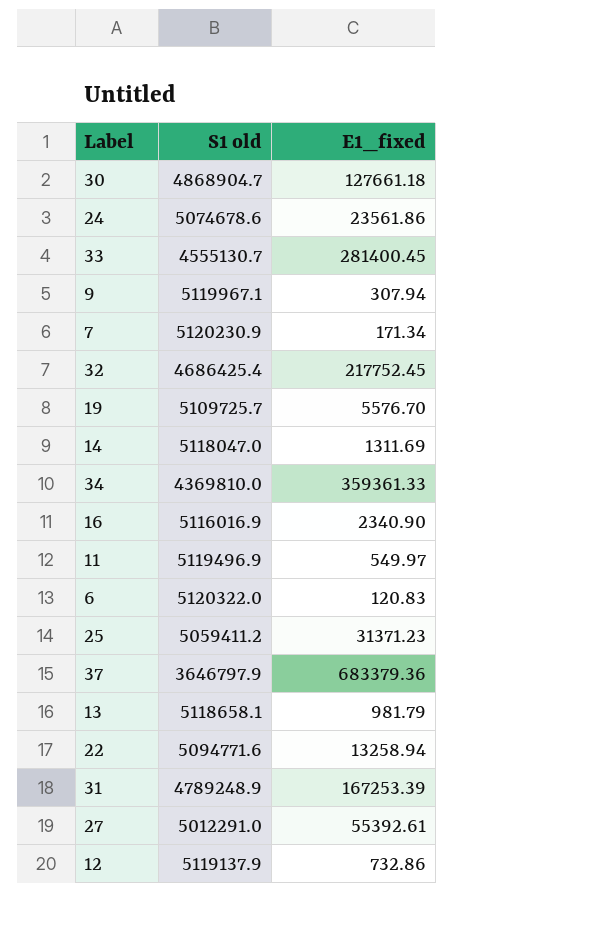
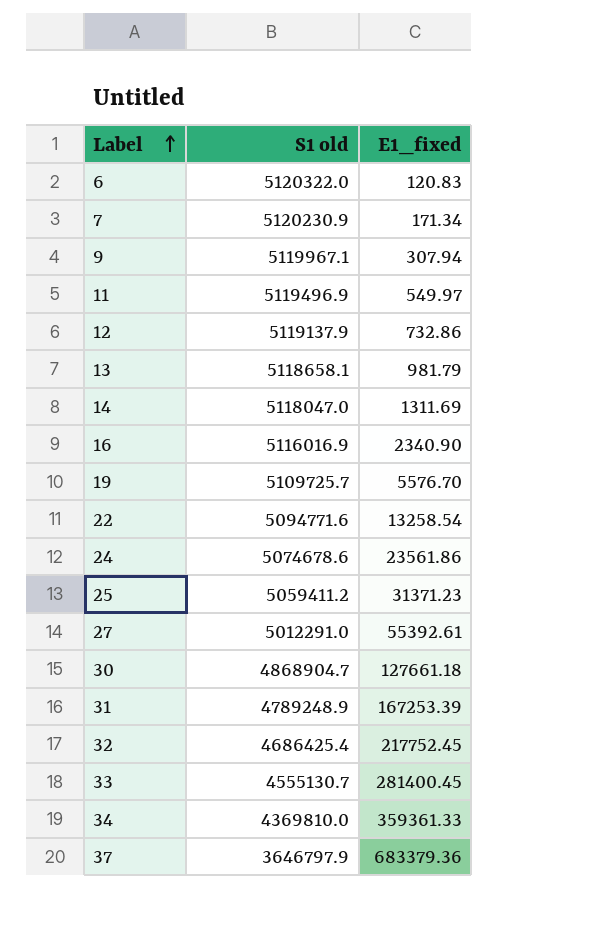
row order: none -> Label ascending
22 | E1_fixed: 13258.94 -> 13258.54

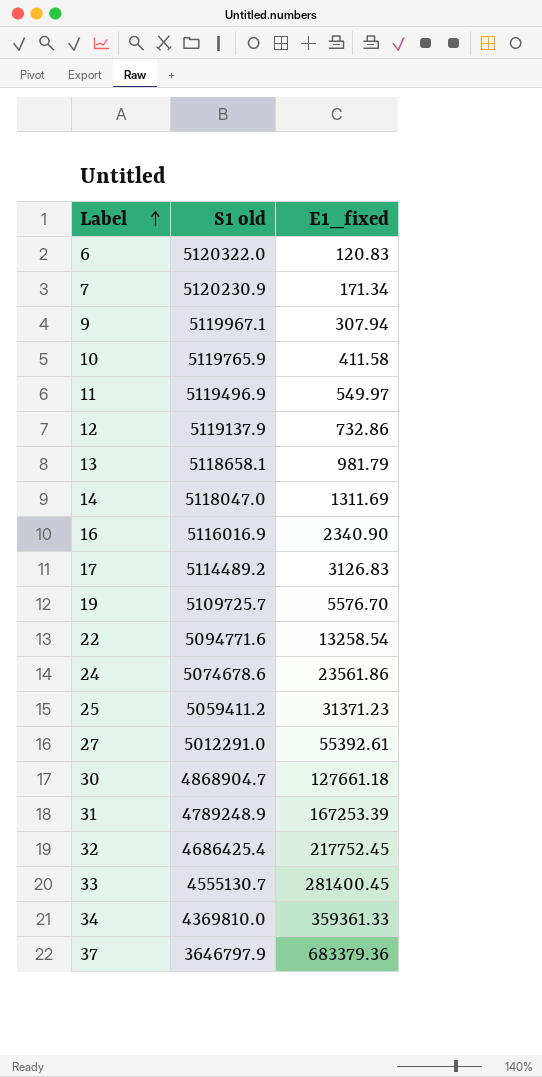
row 10: none -> 5119765.9 | 411.58
row 17: none -> 5114489.2 | 3126.83

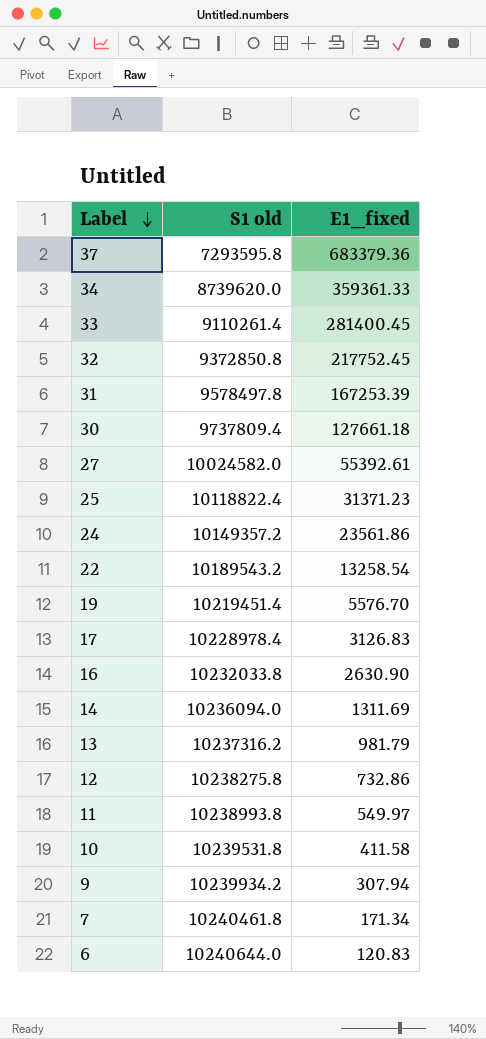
row order: Label ascending -> Label descending
37 | S1 old: 3646797.9 -> 7293595.8
34 | S1 old: 4369810.0 -> 8739620.0
33 | S1 old: 4555130.7 -> 9110261.4
32 | S1 old: 4686425.4 -> 9372850.8
31 | S1 old: 4789248.9 -> 9578497.8
30 | S1 old: 4868904.7 -> 9737809.4
27 | S1 old: 5012291.0 -> 10024582.0
25 | S1 old: 5059411.2 -> 10118822.4
24 | S1 old: 5074678.6 -> 10149357.2
22 | S1 old: 5094771.6 -> 10189543.2
19 | S1 old: 5109725.7 -> 10219451.4
17 | S1 old: 5114489.2 -> 10228978.4
16 | S1 old: 5116016.9 -> 10232033.8
16 | E1_fixed: 2340.90 -> 2630.90
14 | S1 old: 5118047.0 -> 10236094.0
13 | S1 old: 5118658.1 -> 10237316.2
12 | S1 old: 5119137.9 -> 10238275.8
11 | S1 old: 5119496.9 -> 10238993.8
10 | S1 old: 5119765.9 -> 10239531.8
9 | S1 old: 5119967.1 -> 10239934.2
7 | S1 old: 5120230.9 -> 10240461.8
6 | S1 old: 5120322.0 -> 10240644.0

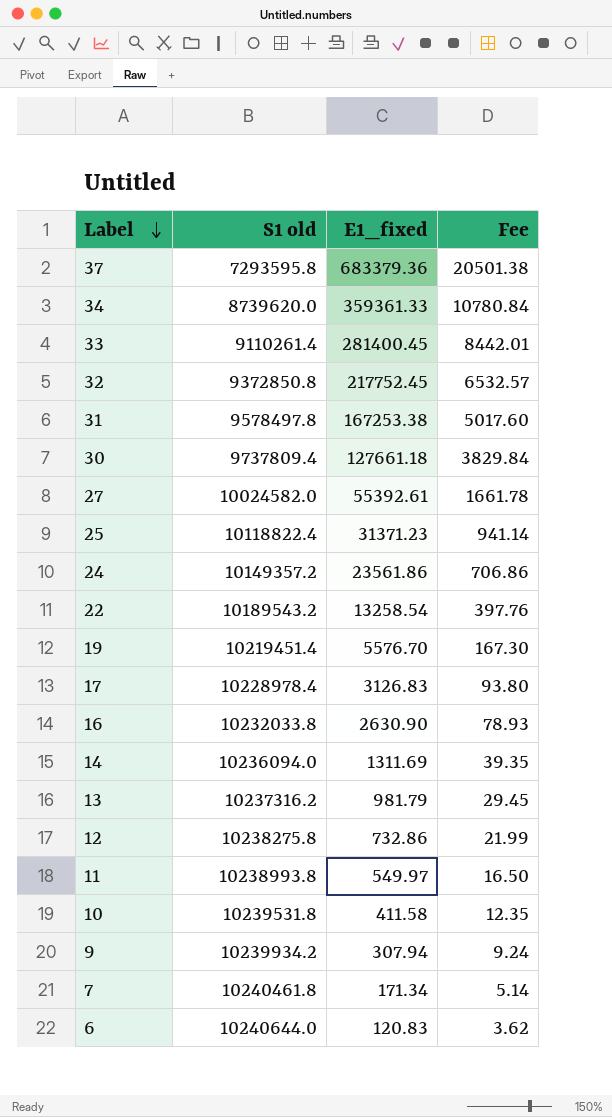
column Fee | formula: none -> [E1_fixed] * 0.03
31 | E1_fixed: 167253.39 -> 167253.38

